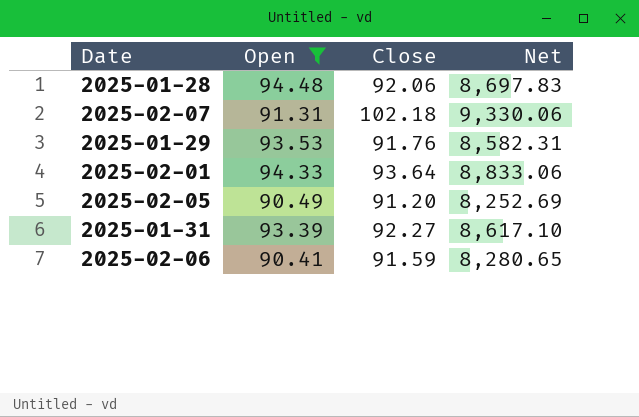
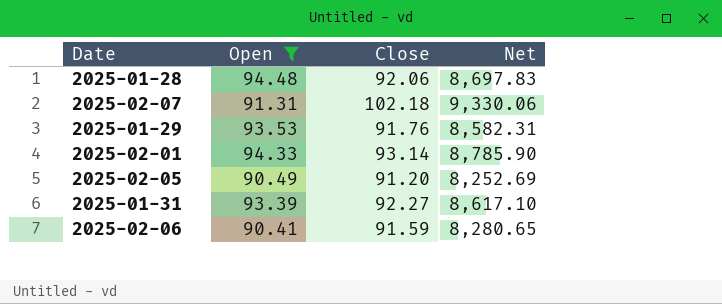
2025-02-01 | Close: 93.64 -> 93.14
2025-02-01 | Net: 8,833.06 -> 8,785.90

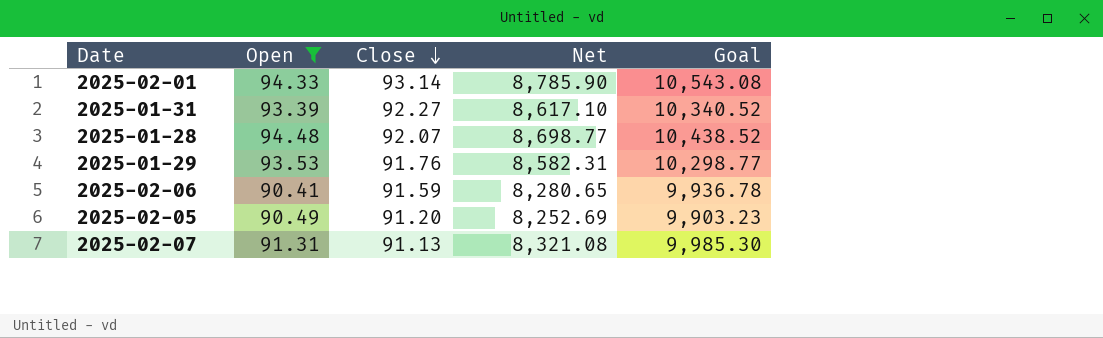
row order: none -> Close descending
column Goal | formula: none -> [Net] * 1.2
2025-01-28 | Close: 92.06 -> 92.07
2025-01-28 | Net: 8,697.83 -> 8,698.77
2025-02-07 | Close: 102.18 -> 91.13
2025-02-07 | Net: 9,330.06 -> 8,321.08

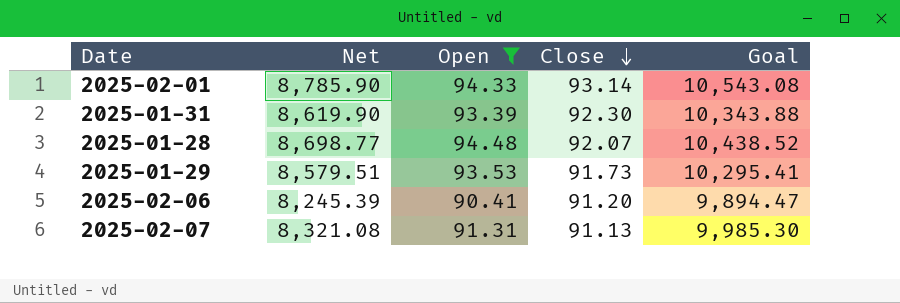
column Net | position: 4 -> 2
row 2025-02-05: 90.49 | 91.20 | 8,252.69 | 9,903.23 -> none
2025-01-31 | Net: 8,617.10 -> 8,619.90
2025-01-31 | Close: 92.27 -> 92.30
2025-01-31 | Goal: 10,340.52 -> 10,343.88
2025-01-29 | Net: 8,582.31 -> 8,579.51
2025-01-29 | Close: 91.76 -> 91.73
2025-01-29 | Goal: 10,298.77 -> 10,295.41
2025-02-06 | Net: 8,280.65 -> 8,245.39
2025-02-06 | Close: 91.59 -> 91.20
2025-02-06 | Goal: 9,936.78 -> 9,894.47

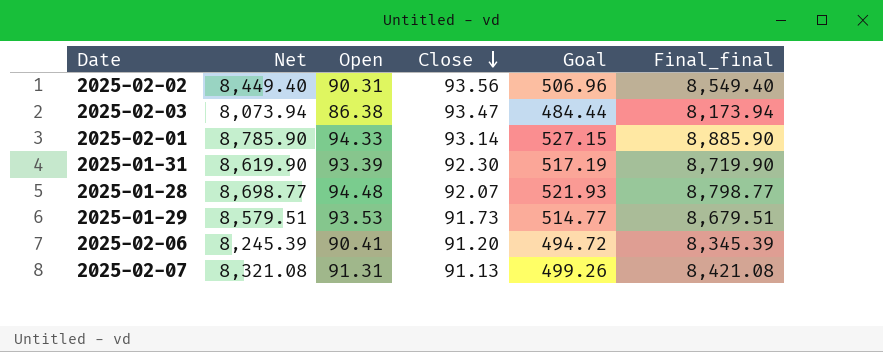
filter: Open >= 90.41 -> none
column Goal | formula: [Net] * 1.2 -> [Net] * 0.06
column Final_final | formula: none -> [Net] + 100

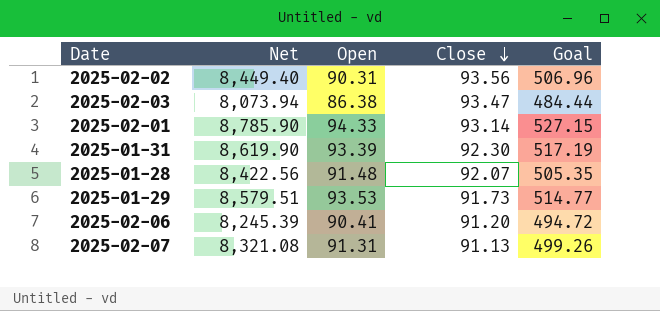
column Final_final | formula: [Net] + 100 -> none
2025-01-28 | Net: 8,698.77 -> 8,422.56
2025-01-28 | Open: 94.48 -> 91.48
2025-01-28 | Goal: 521.93 -> 505.35

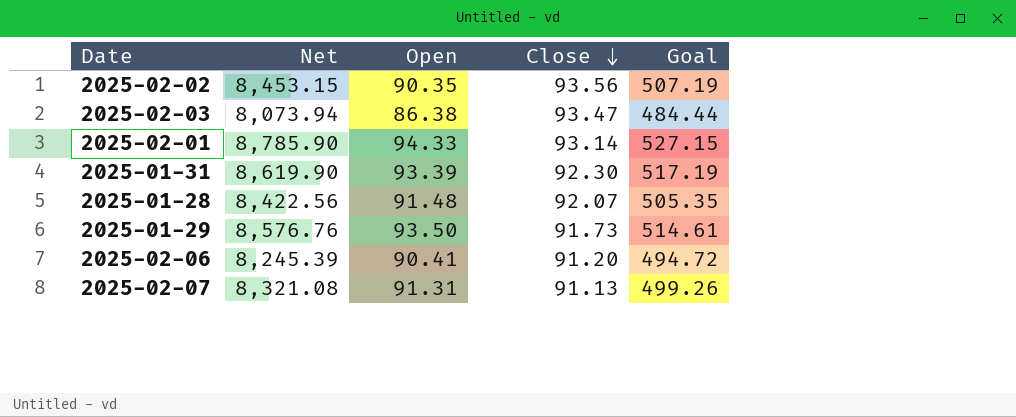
2025-02-02 | Net: 8,449.40 -> 8,453.15
2025-02-02 | Open: 90.31 -> 90.35
2025-02-02 | Goal: 506.96 -> 507.19
2025-01-29 | Net: 8,579.51 -> 8,576.76
2025-01-29 | Open: 93.53 -> 93.50
2025-01-29 | Goal: 514.77 -> 514.61

